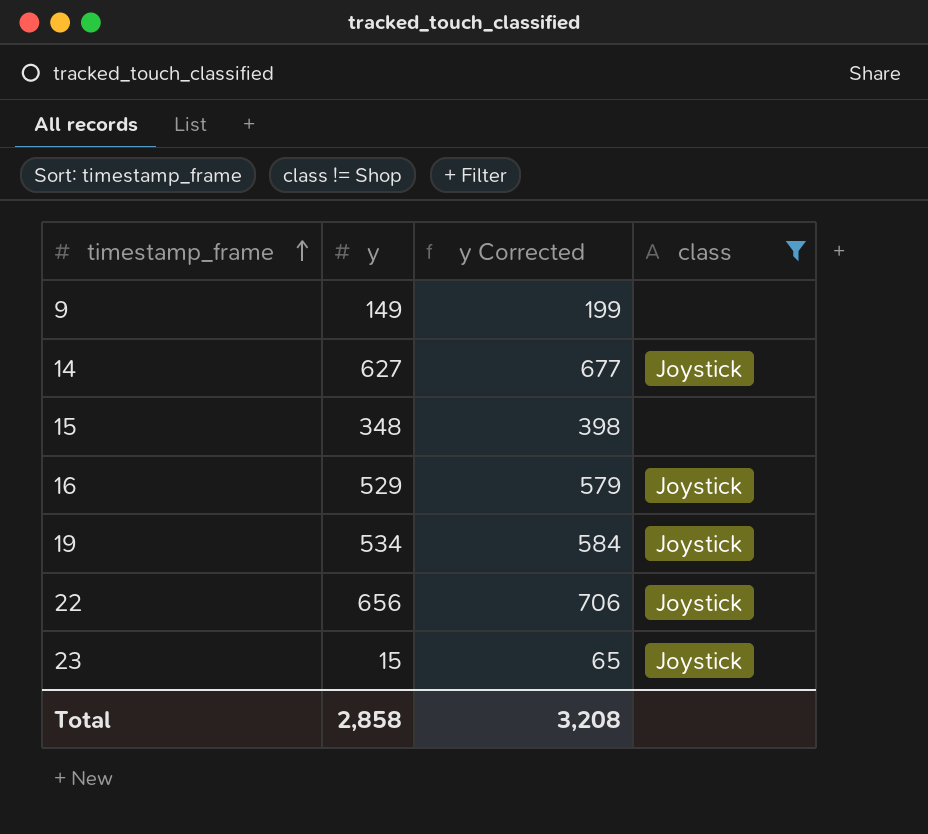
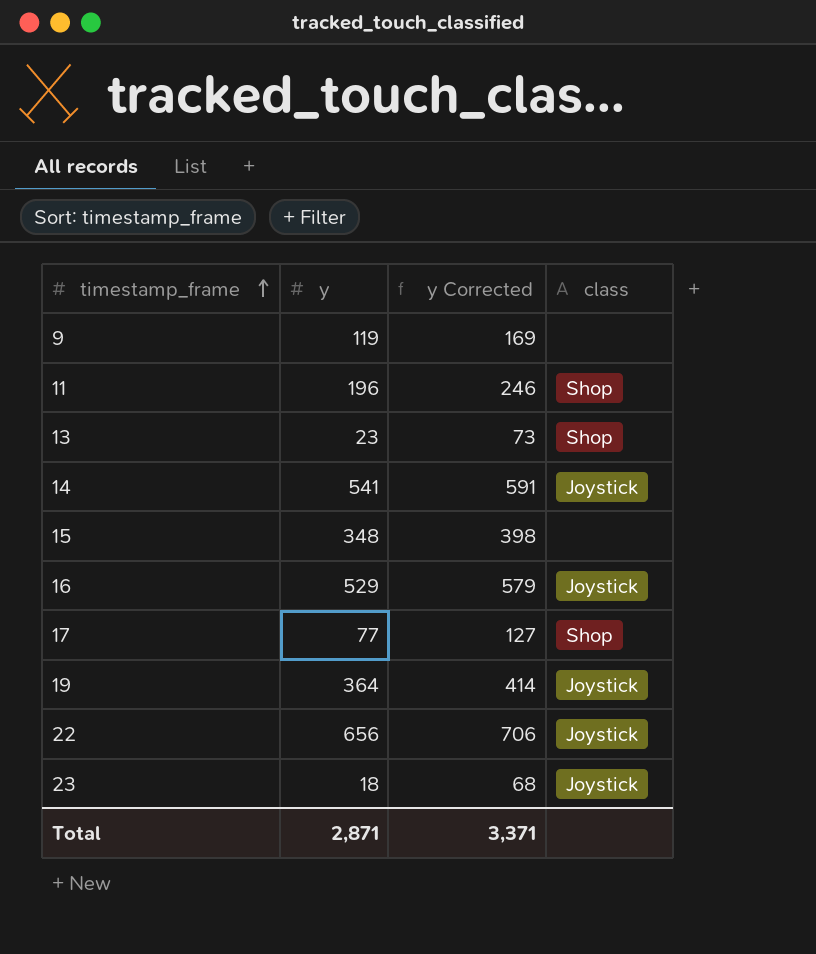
filter: class != Shop -> none
9 | y: 149 -> 119
9 | y Corrected: 199 -> 169
14 | y: 627 -> 541
14 | y Corrected: 677 -> 591
19 | y: 534 -> 364
19 | y Corrected: 584 -> 414
23 | y: 15 -> 18
23 | y Corrected: 65 -> 68
Total | y: 2,858 -> 2,871
Total | y Corrected: 3,208 -> 3,371

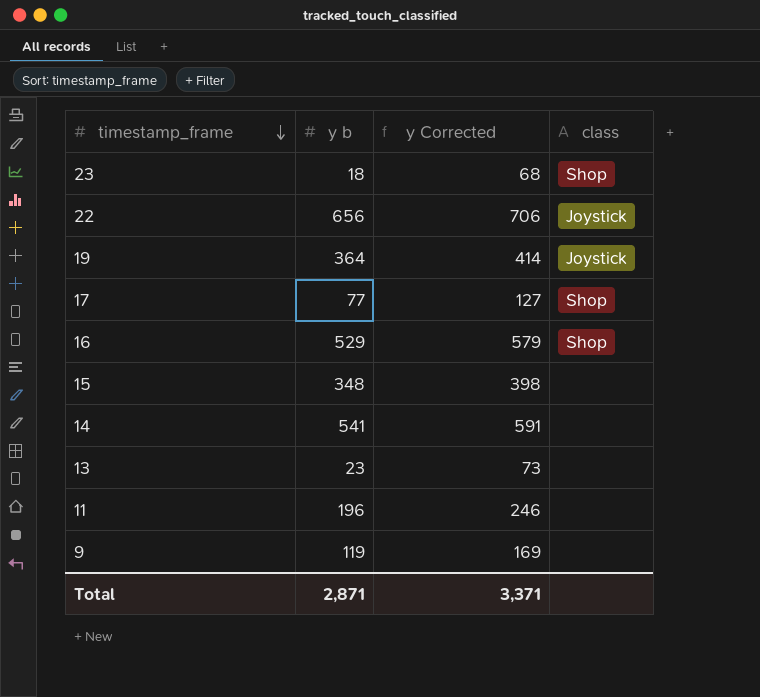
row order: timestamp_frame ascending -> timestamp_frame descending
column name: y -> y b
23 | class: Joystick -> Shop
16 | class: Joystick -> Shop
14 | class: Joystick -> none
13 | class: Shop -> none
11 | class: Shop -> none

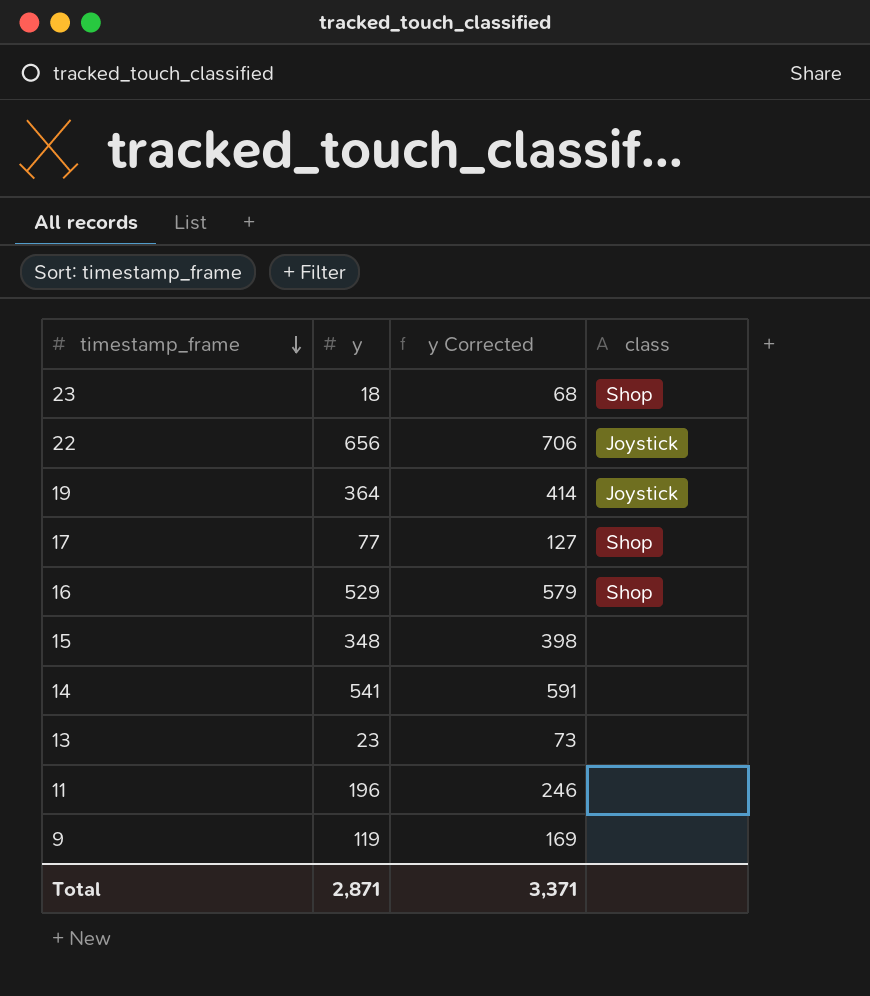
column name: y b -> y

